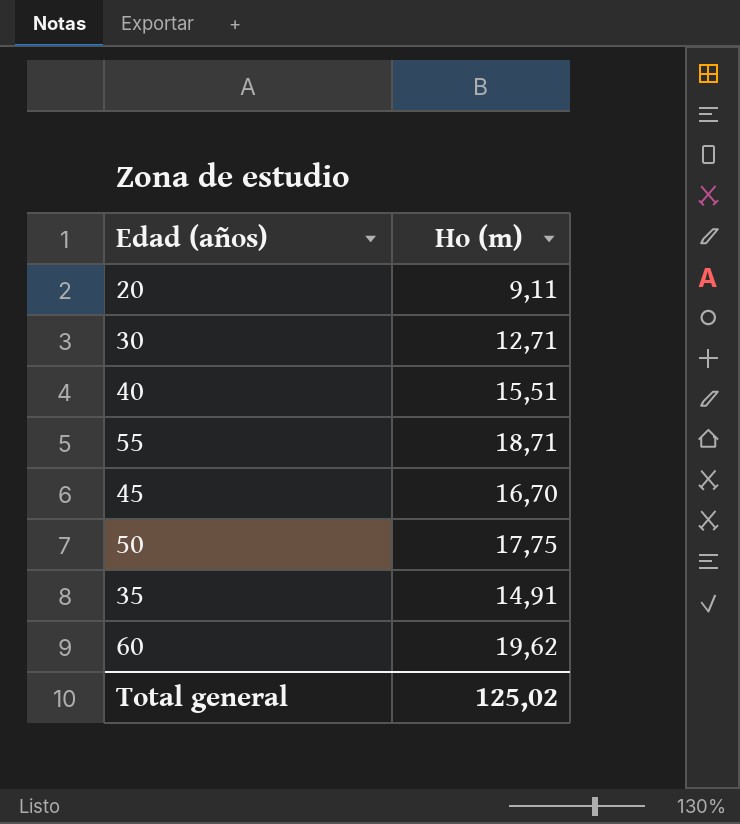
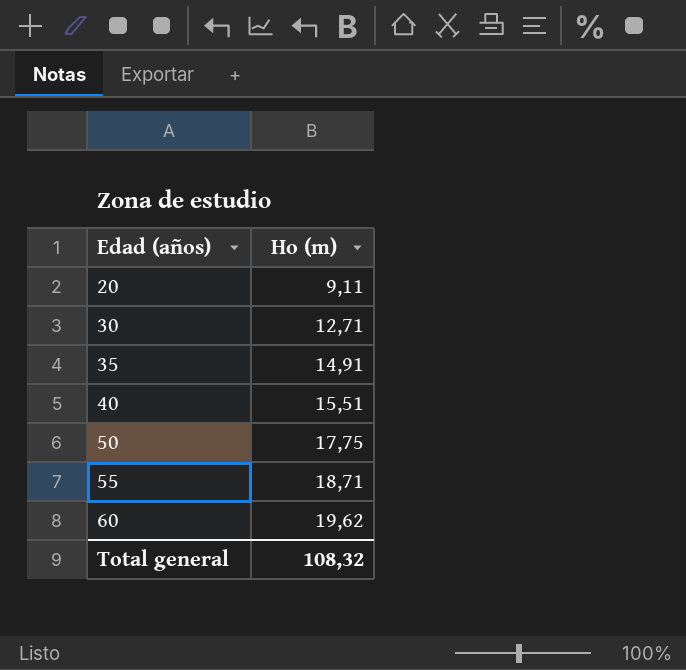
row order: none -> Edad (años) ascending
row 45: 16,70 -> none
Total general | Ho (m): 125,02 -> 108,32

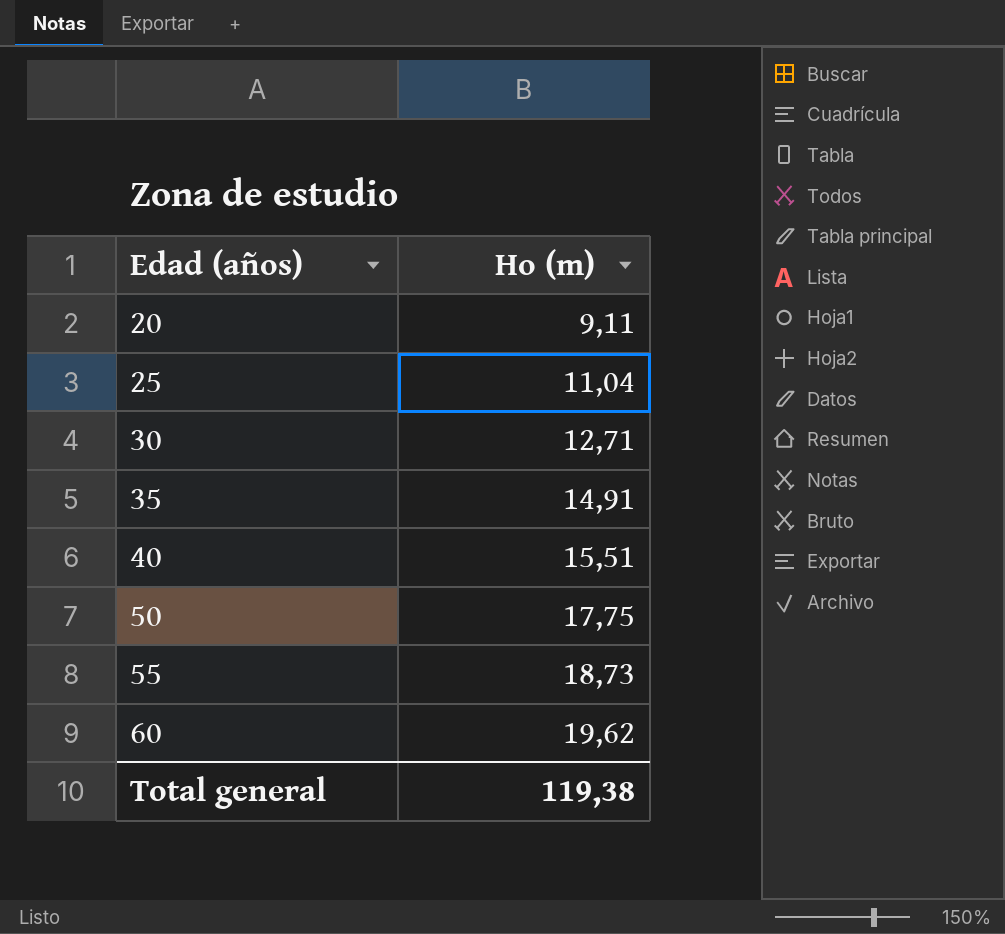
row 25: none -> 11,04
55 | Ho (m): 18,71 -> 18,73
Total general | Ho (m): 108,32 -> 119,38

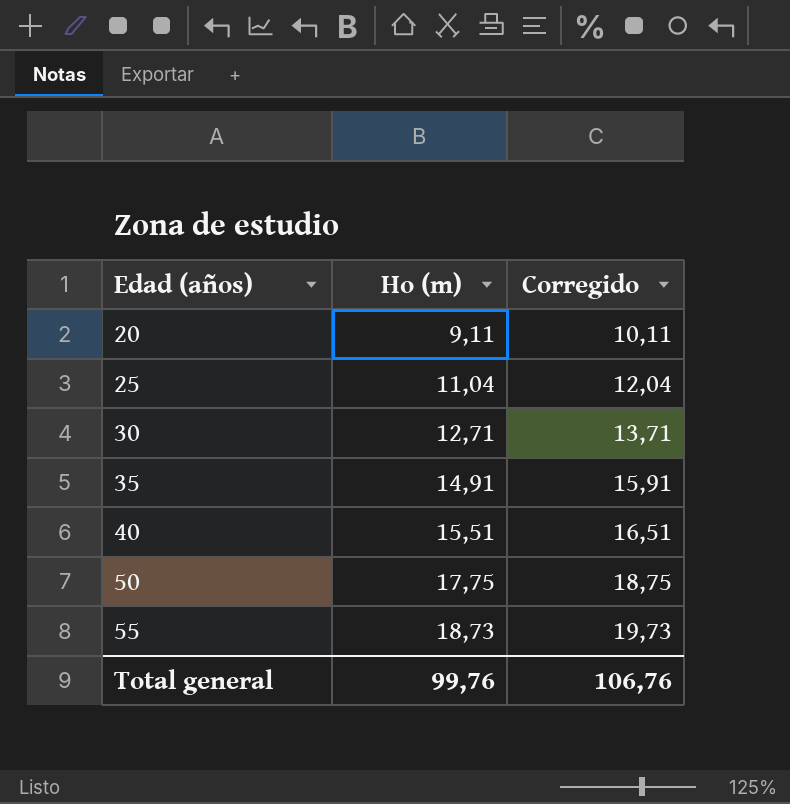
column Corregido | formula: none -> [Ho (m)] + 1
row 60: 19,62 -> none
Total general | Ho (m): 119,38 -> 99,76

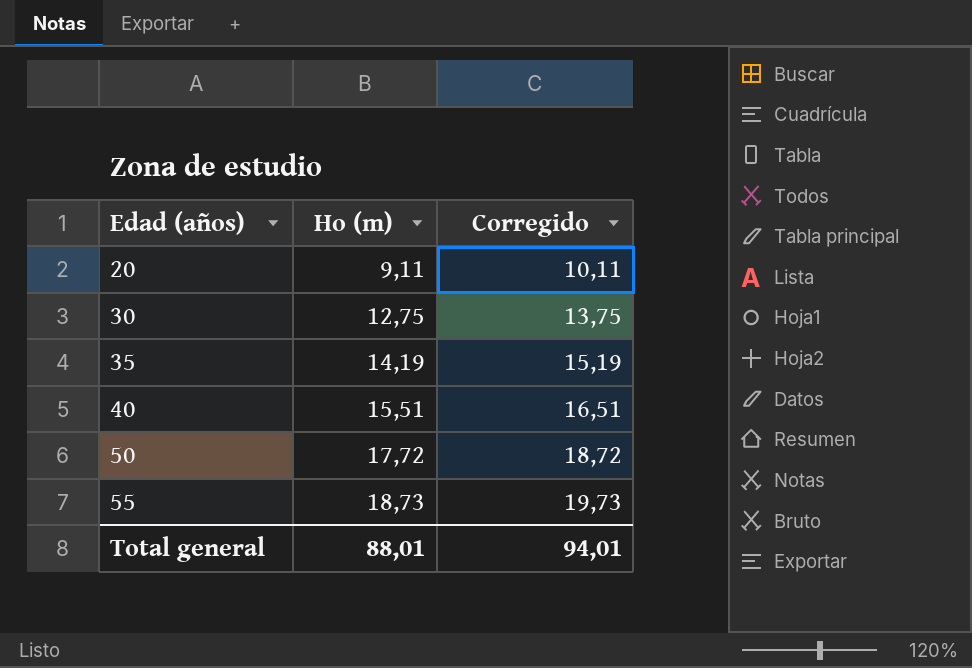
row 25: 11,04 | 12,04 -> none
30 | Ho (m): 12,71 -> 12,75
30 | Corregido: 13,71 -> 13,75
35 | Ho (m): 14,91 -> 14,19
35 | Corregido: 15,91 -> 15,19
50 | Ho (m): 17,75 -> 17,72
50 | Corregido: 18,75 -> 18,72
Total general | Ho (m): 99,76 -> 88,01
Total general | Corregido: 106,76 -> 94,01

